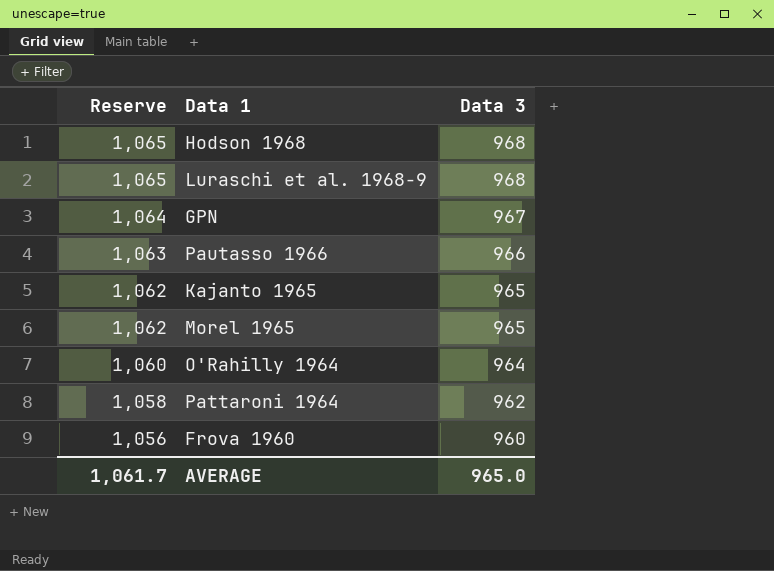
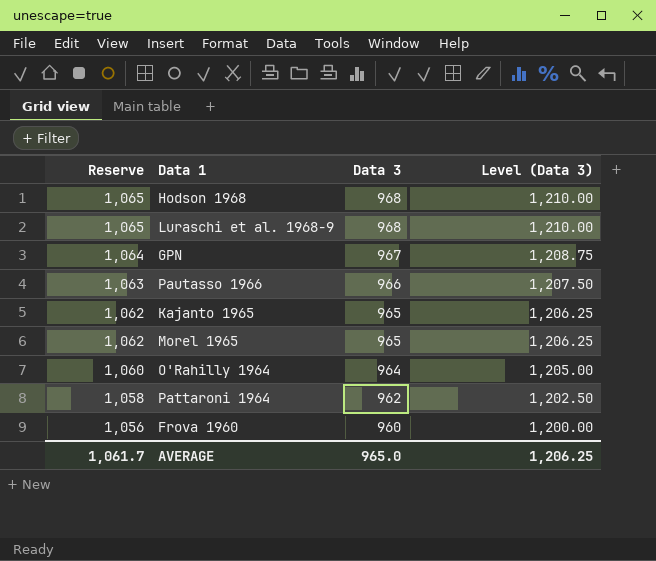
column Level (Data 3) | formula: none -> [Data 3] * 1.25

